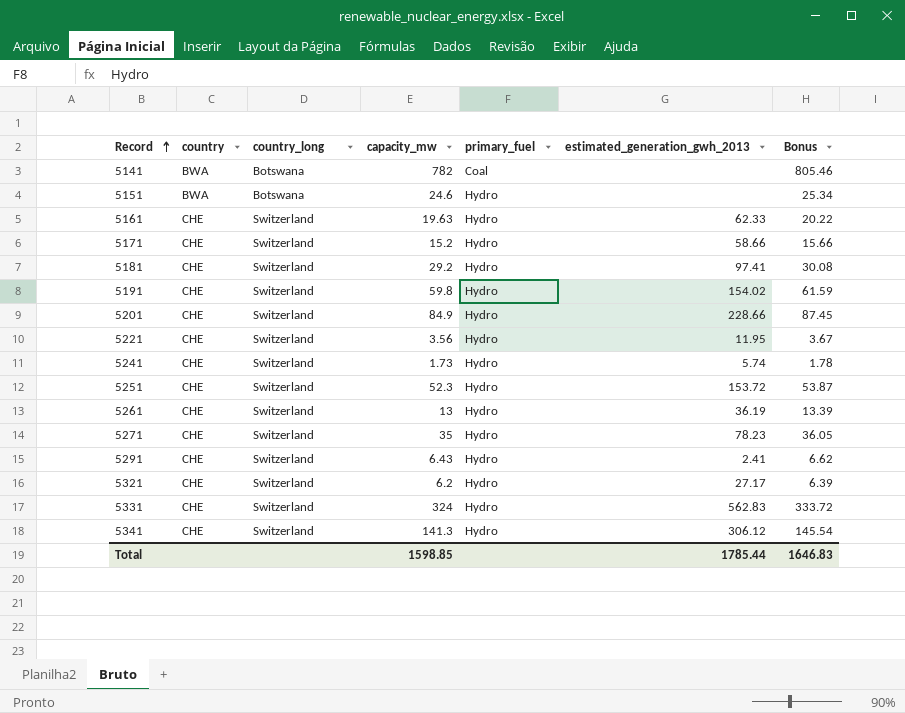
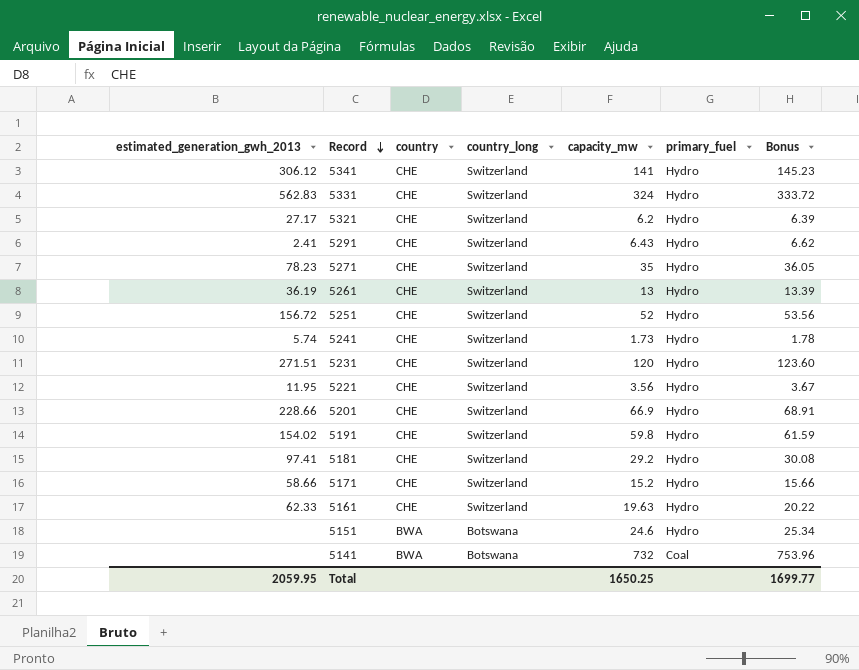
row order: Record ascending -> Record descending
column estimated_generation_gwh_2013 | position: 6 -> 1
5341 | capacity_mw: 141.3 -> 141
5341 | Bonus: 145.54 -> 145.23
5251 | estimated_generation_gwh_2013: 153.72 -> 156.72
5251 | capacity_mw: 52.3 -> 52
5251 | Bonus: 53.87 -> 53.56
row 5231: none -> 271.51 | CHE | Switzerland | 120 | Hydro | 123.60
5201 | capacity_mw: 84.9 -> 66.9
5201 | Bonus: 87.45 -> 68.91
5141 | capacity_mw: 782 -> 732
5141 | Bonus: 805.46 -> 753.96
Total | estimated_generation_gwh_2013: 1785.44 -> 2059.95
Total | capacity_mw: 1598.85 -> 1650.25
Total | Bonus: 1646.83 -> 1699.77

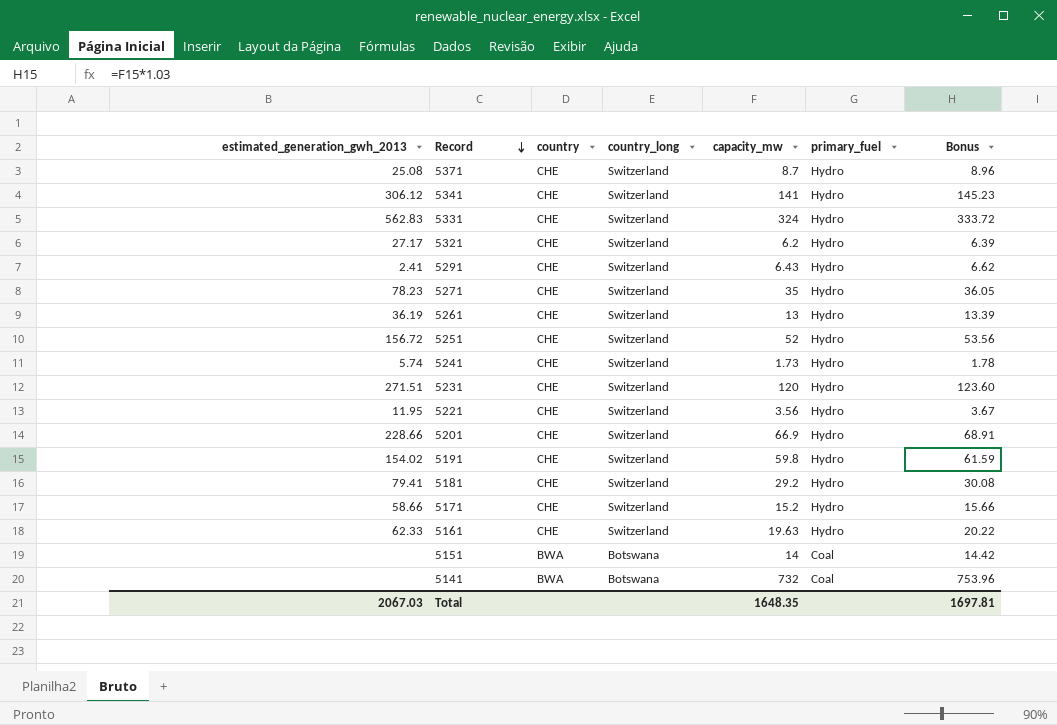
row 5371: none -> 25.08 | CHE | Switzerland | 8.7 | Hydro | 8.96
5181 | estimated_generation_gwh_2013: 97.41 -> 79.41
5151 | capacity_mw: 24.6 -> 14
5151 | primary_fuel: Hydro -> Coal
5151 | Bonus: 25.34 -> 14.42
Total | estimated_generation_gwh_2013: 2059.95 -> 2067.03
Total | capacity_mw: 1650.25 -> 1648.35
Total | Bonus: 1699.77 -> 1697.81

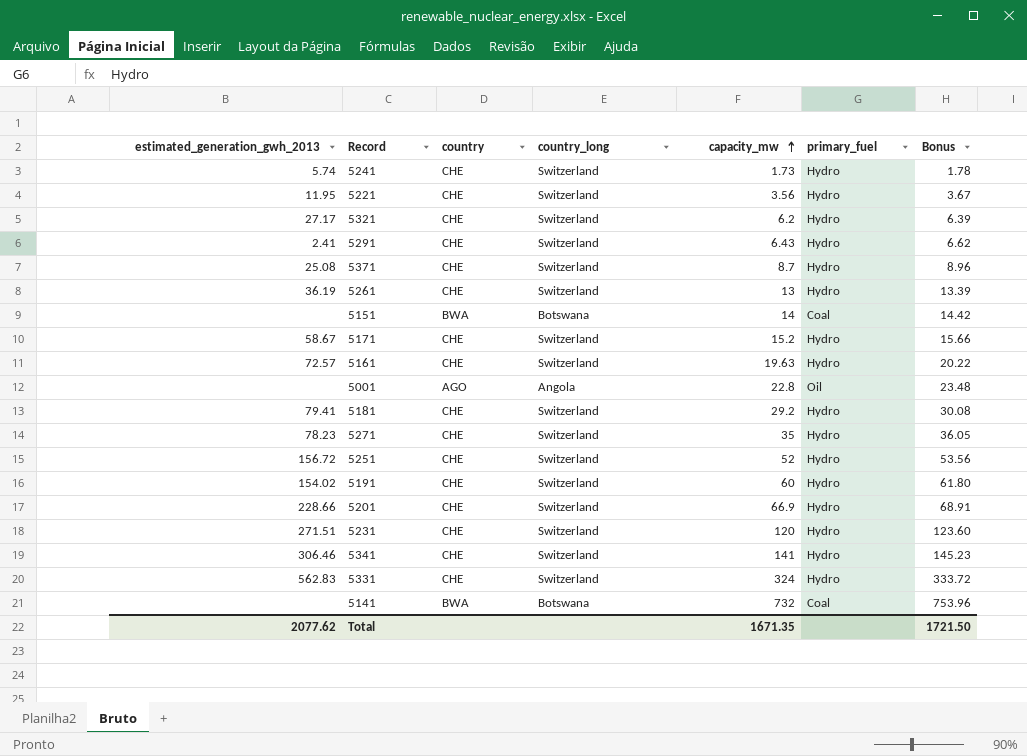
row order: Record descending -> capacity_mw ascending
5171 | estimated_generation_gwh_2013: 58.66 -> 58.67
5161 | estimated_generation_gwh_2013: 62.33 -> 72.57
row 5001: none -> none | AGO | Angola | 22.8 | Oil | 23.48
5191 | capacity_mw: 59.8 -> 60
5191 | Bonus: 61.59 -> 61.80
5341 | estimated_generation_gwh_2013: 306.12 -> 306.46
Total | estimated_generation_gwh_2013: 2067.03 -> 2077.62
Total | capacity_mw: 1648.35 -> 1671.35
Total | Bonus: 1697.81 -> 1721.50

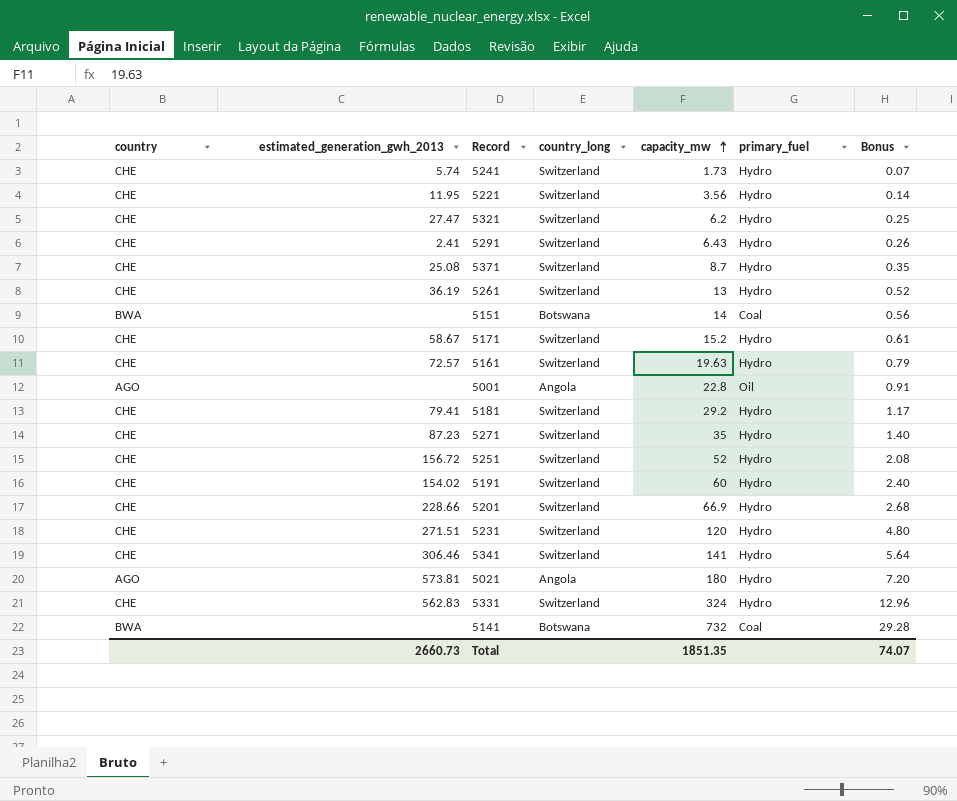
column country | position: 3 -> 1
column Bonus | formula: [capacity_mw] * 1.03 -> [capacity_mw] * 0.04
5321 | estimated_generation_gwh_2013: 27.17 -> 27.47
5271 | estimated_generation_gwh_2013: 78.23 -> 87.23
row 5021: none -> AGO | 573.81 | Angola | 180 | Hydro | 7.20
Total | estimated_generation_gwh_2013: 2077.62 -> 2660.73
Total | capacity_mw: 1671.35 -> 1851.35
Total | Bonus: 1721.50 -> 74.07

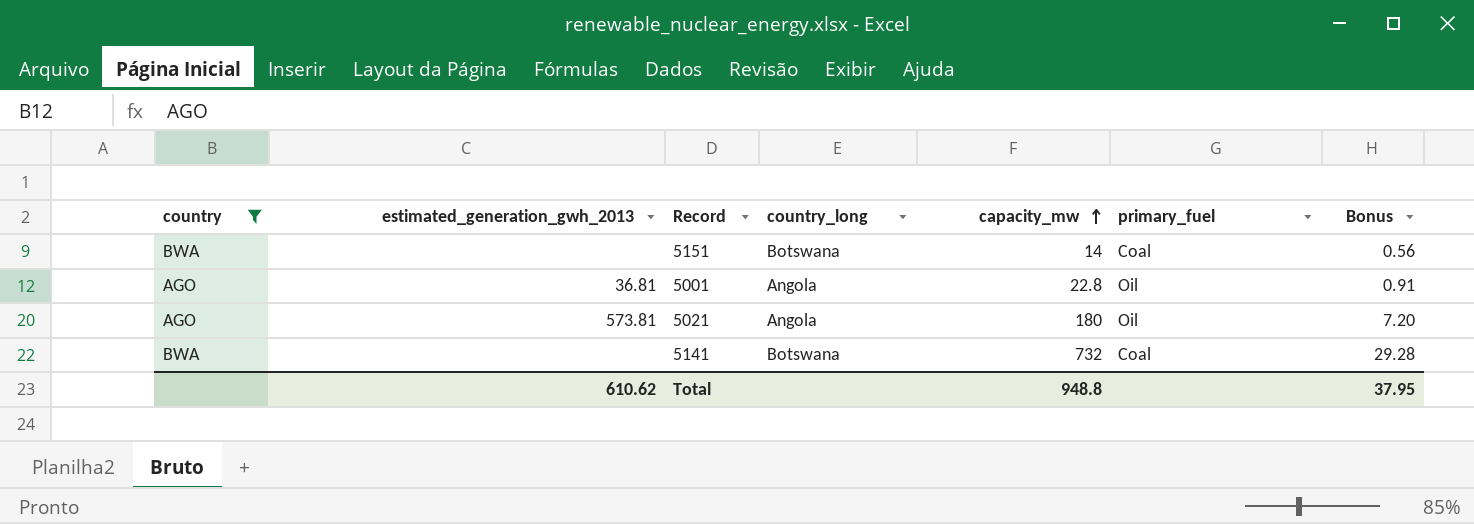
filter: none -> country != CHE
5001 | estimated_generation_gwh_2013: none -> 36.81
5021 | primary_fuel: Hydro -> Oil
Total | estimated_generation_gwh_2013: 2660.73 -> 610.62
Total | capacity_mw: 1851.35 -> 948.8
Total | Bonus: 74.07 -> 37.95

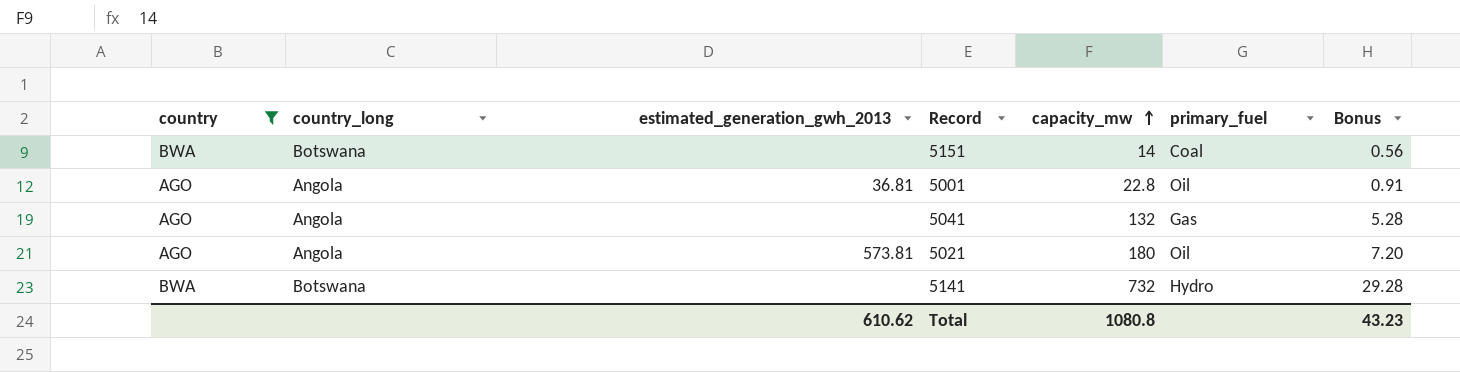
column country_long | position: 4 -> 2
row 5041: none -> AGO | Angola | none | 132 | Gas | 5.28
5141 | primary_fuel: Coal -> Hydro
Total | capacity_mw: 948.8 -> 1080.8
Total | Bonus: 37.95 -> 43.23

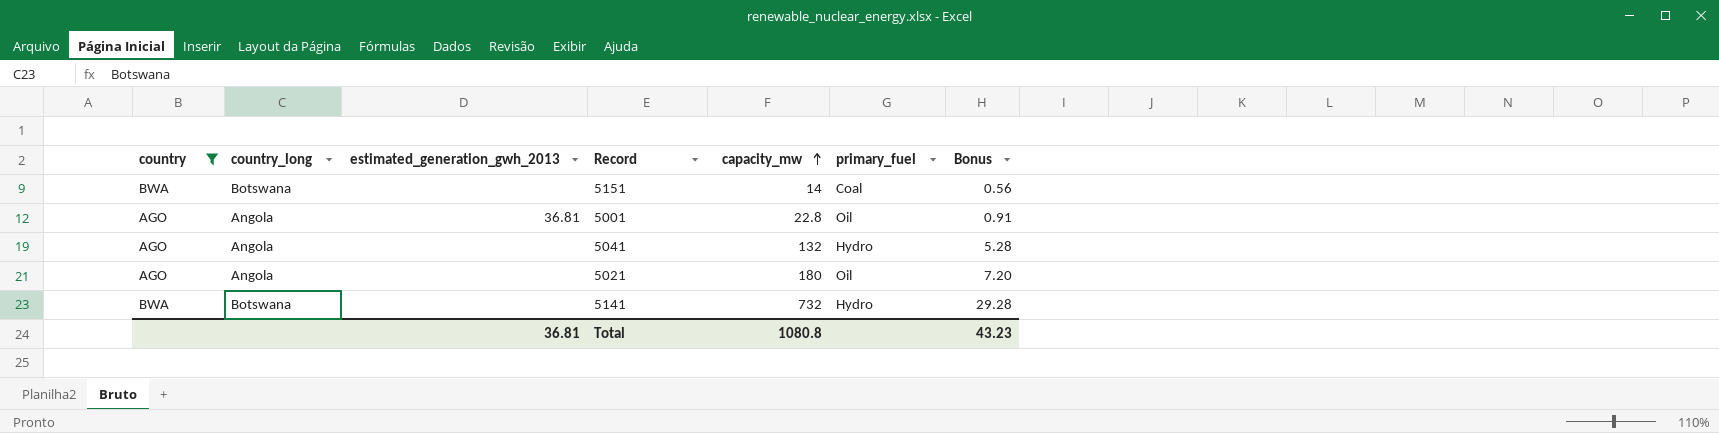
5041 | primary_fuel: Gas -> Hydro
5021 | estimated_generation_gwh_2013: 573.81 -> none
Total | estimated_generation_gwh_2013: 610.62 -> 36.81

